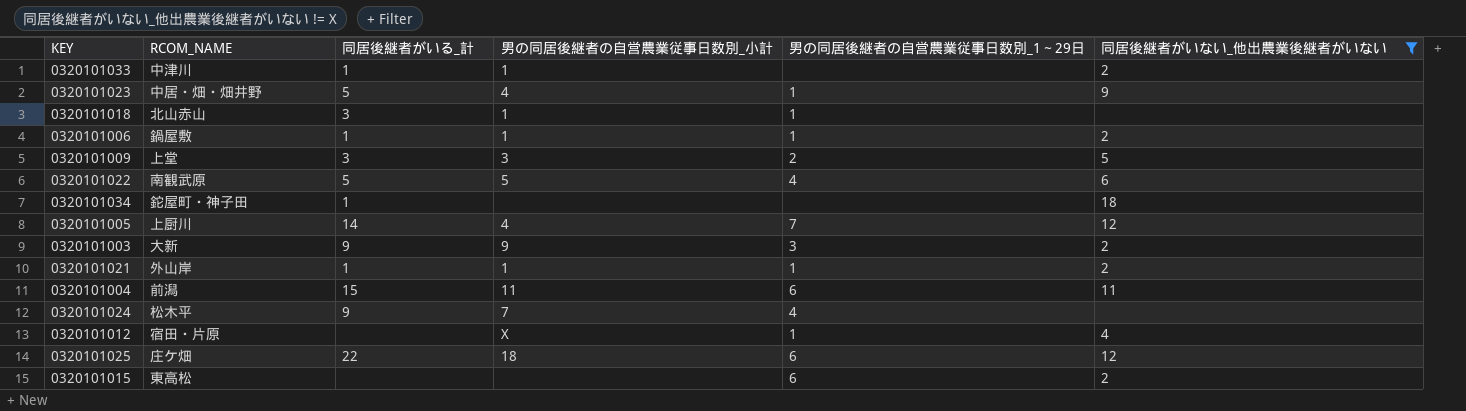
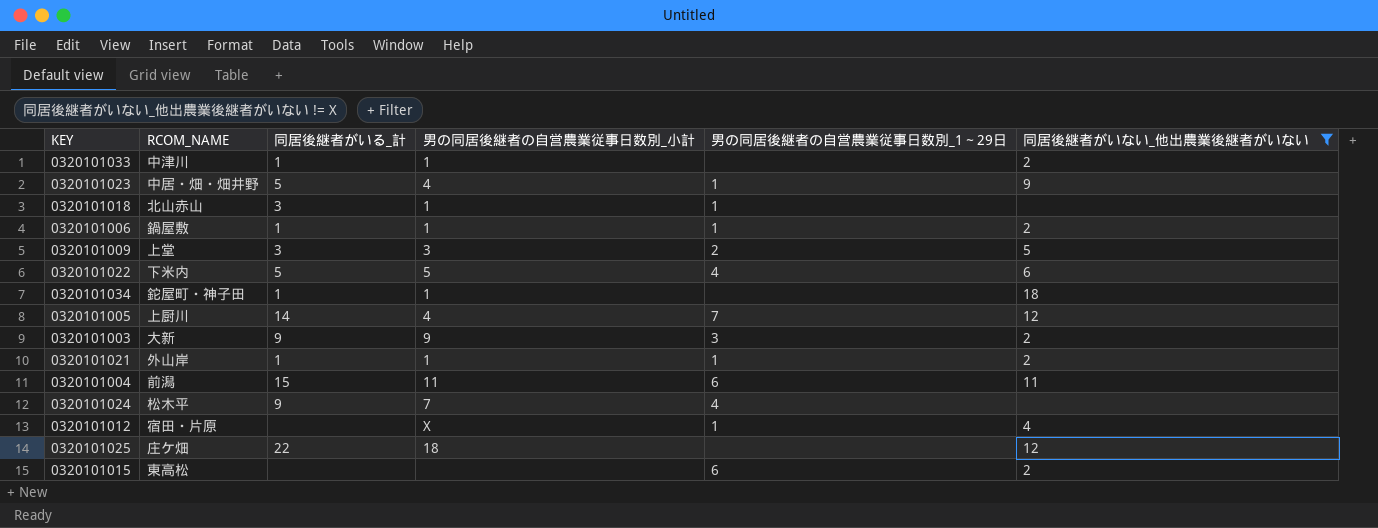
0320101022 | RCOM_NAME: 南観武原 -> 下米内
0320101034 | 男の同居後継者の自営農業従事日数別_小計: none -> 1
0320101025 | 男の同居後継者の自営農業従事日数別_1～29日: 6 -> none

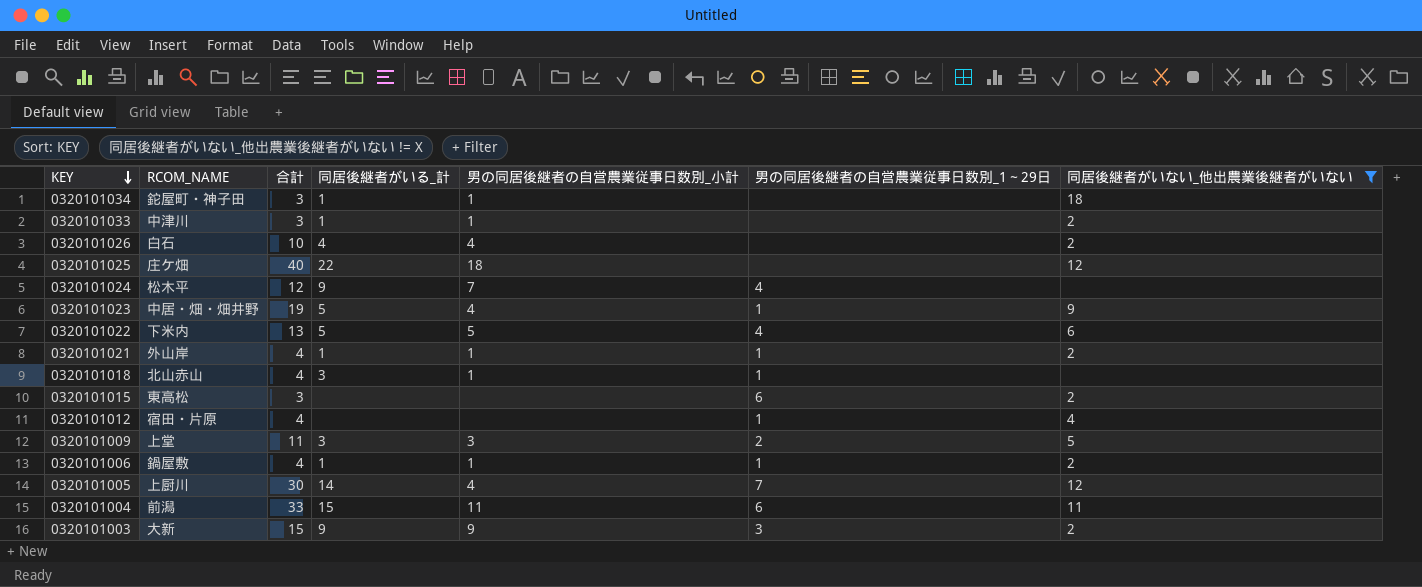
row order: none -> KEY descending
column 合計 | position: none -> 3
row 0320101026: none -> 白石 | 10 | 4 | 4 | none | 2
0320101012 | 男の同居後継者の自営農業従事日数別_小計: X -> none

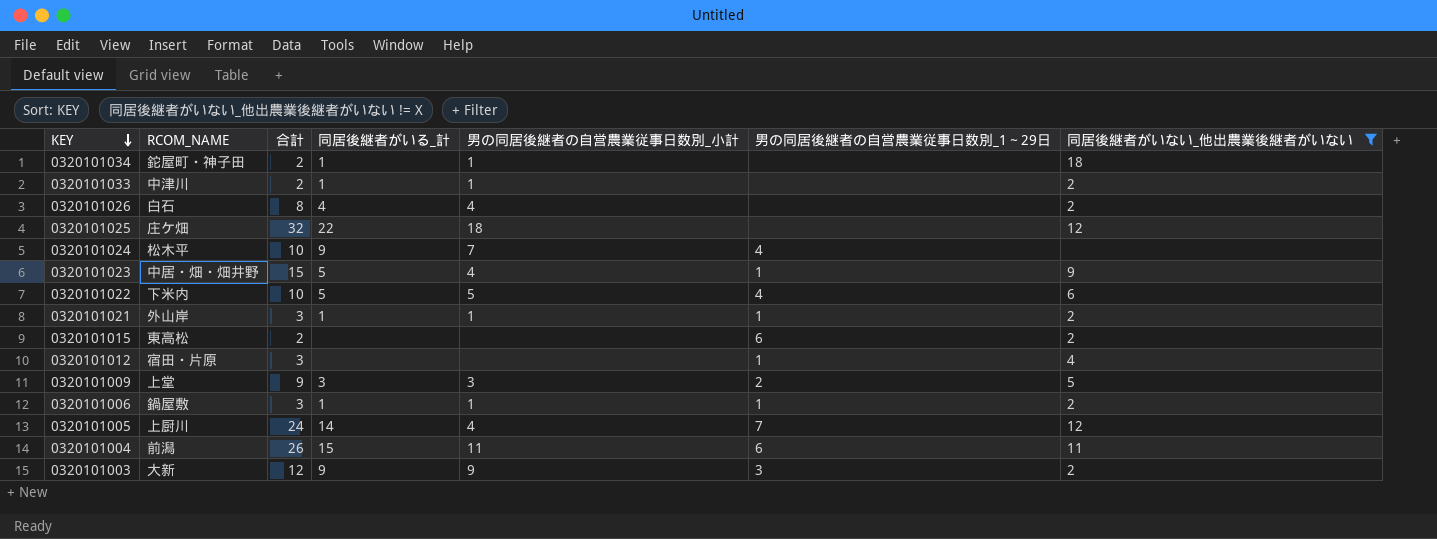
row 0320101018: 北山赤山 | 4 | 3 | 1 | 1 | none -> none
0320101034 | 合計: 3 -> 2
0320101033 | 合計: 3 -> 2
0320101026 | 合計: 10 -> 8
0320101025 | 合計: 40 -> 32
0320101024 | 合計: 12 -> 10
0320101023 | 合計: 19 -> 15
0320101022 | 合計: 13 -> 10
0320101021 | 合計: 4 -> 3
0320101015 | 合計: 3 -> 2
0320101012 | 合計: 4 -> 3
0320101009 | 合計: 11 -> 9
0320101006 | 合計: 4 -> 3
0320101005 | 合計: 30 -> 24
0320101004 | 合計: 33 -> 26
0320101003 | 合計: 15 -> 12

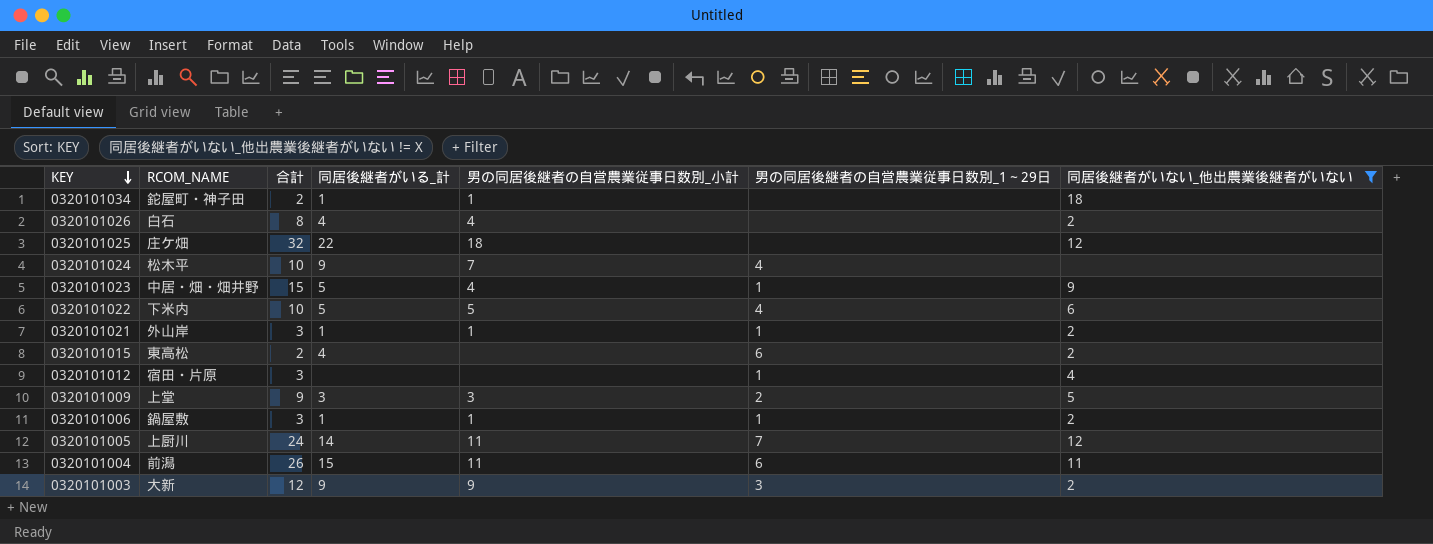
row 0320101033: 中津川 | 2 | 1 | 1 | none | 2 -> none
0320101015 | 同居後継者がいる_計: none -> 4
0320101005 | 男の同居後継者の自営農業従事日数別_小計: 4 -> 11

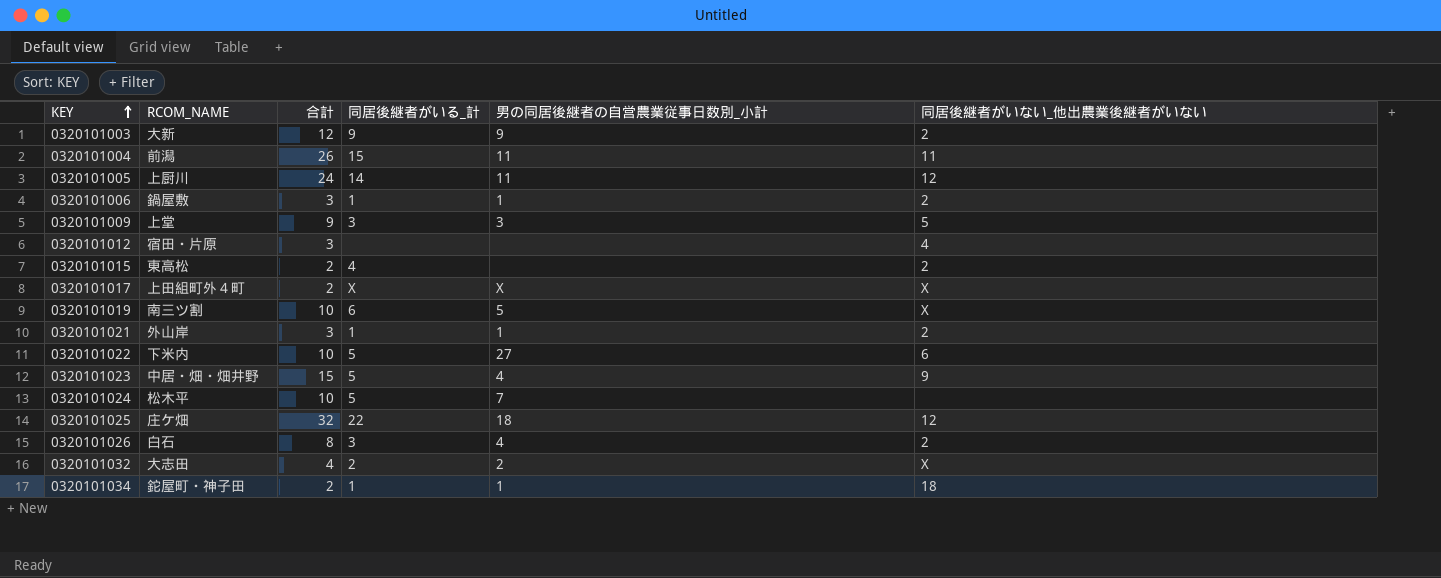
filter: 同居後継者がいない_他出農業後継者がいない != X -> none
row order: KEY descending -> KEY ascending
column 男の同居後継者の自営農業従事日数別_1～29日 | position: 6 -> none
0320101022 | 男の同居後継者の自営農業従事日数別_小計: 5 -> 27
0320101024 | 同居後継者がいる_計: 9 -> 5
0320101026 | 同居後継者がいる_計: 4 -> 3

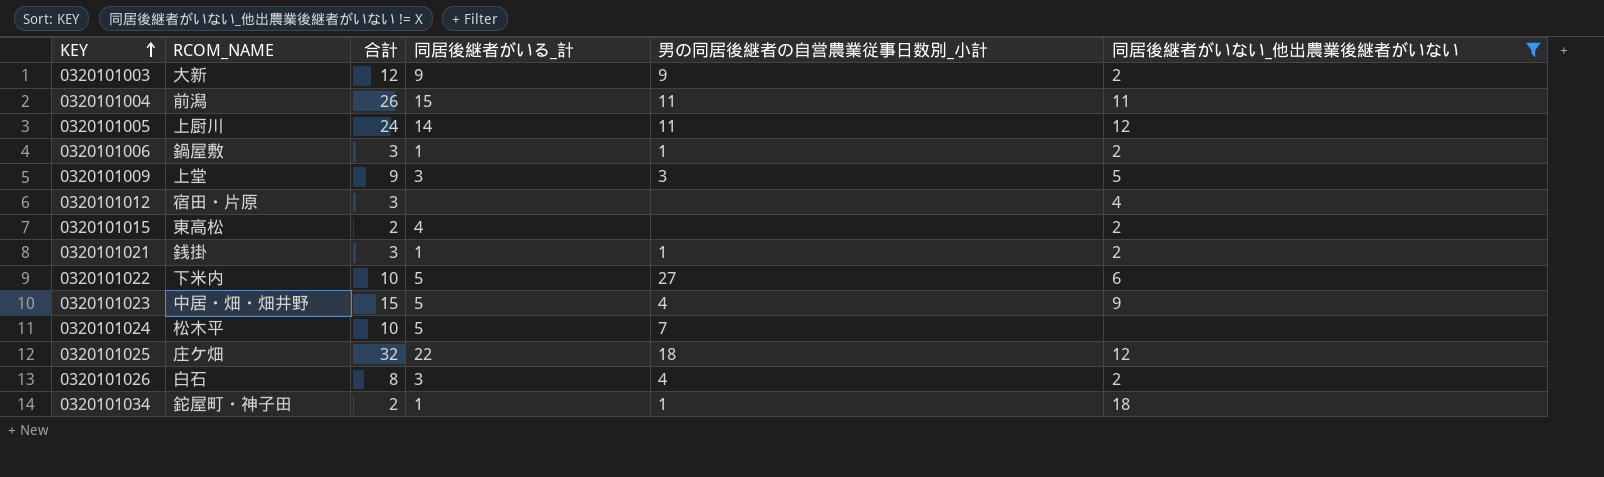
filter: none -> 同居後継者がいない_他出農業後継者がいない != X
0320101021 | RCOM_NAME: 外山岸 -> 銭掛

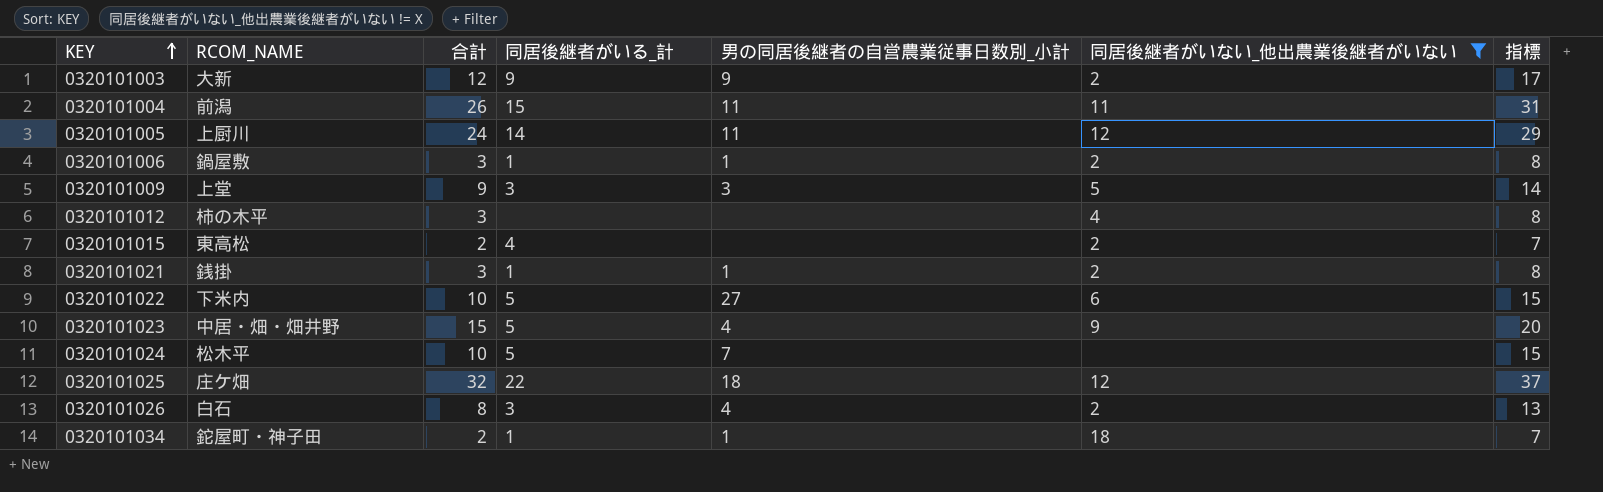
column 指標 | formula: none -> [合計] + 5
0320101012 | RCOM_NAME: 宿田・片原 -> 柿の木平

